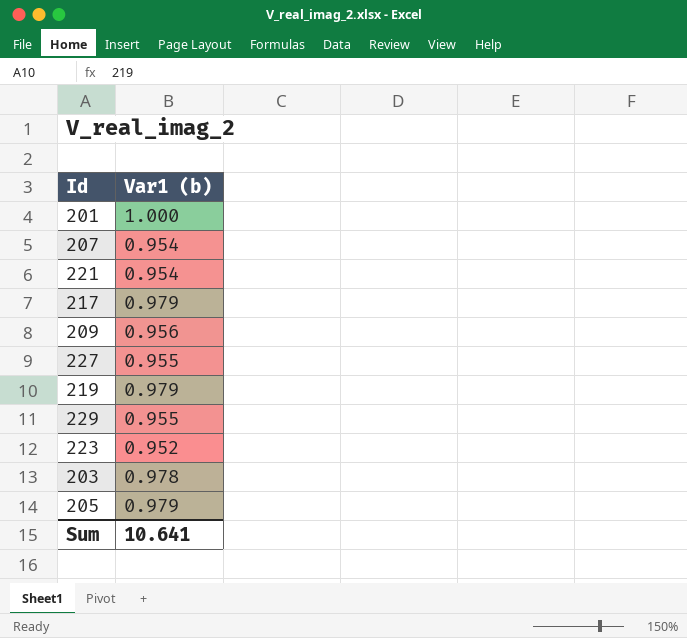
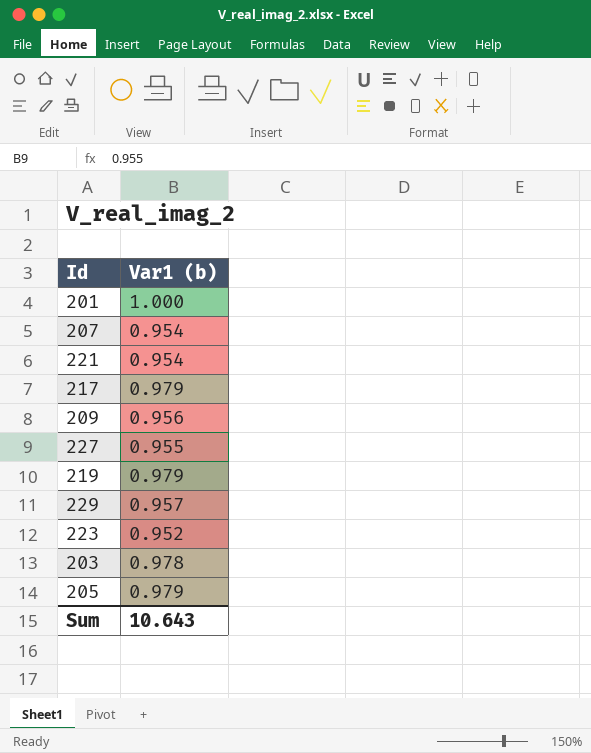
229 | Var1 (b): 0.955 -> 0.957
Sum | Var1 (b): 10.641 -> 10.643

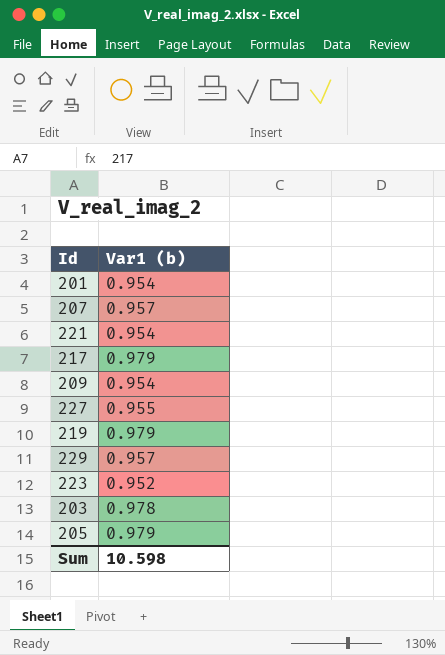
201 | Var1 (b): 1.000 -> 0.954
207 | Var1 (b): 0.954 -> 0.957
209 | Var1 (b): 0.956 -> 0.954
Sum | Var1 (b): 10.643 -> 10.598

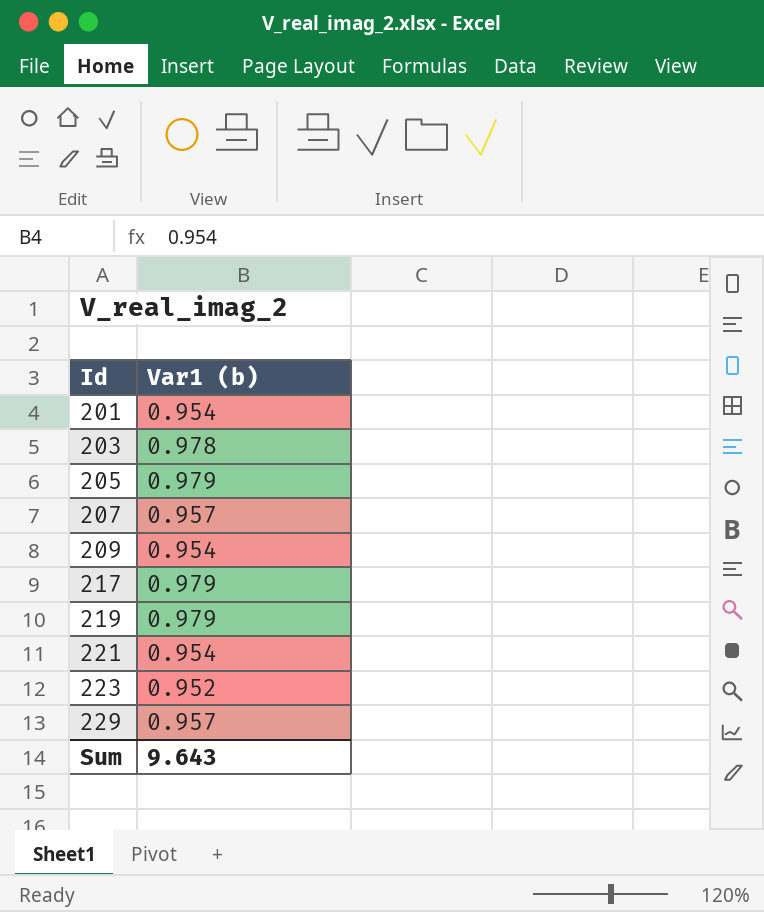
row order: none -> Id ascending
row 227: 0.955 -> none
Sum | Var1 (b): 10.598 -> 9.643

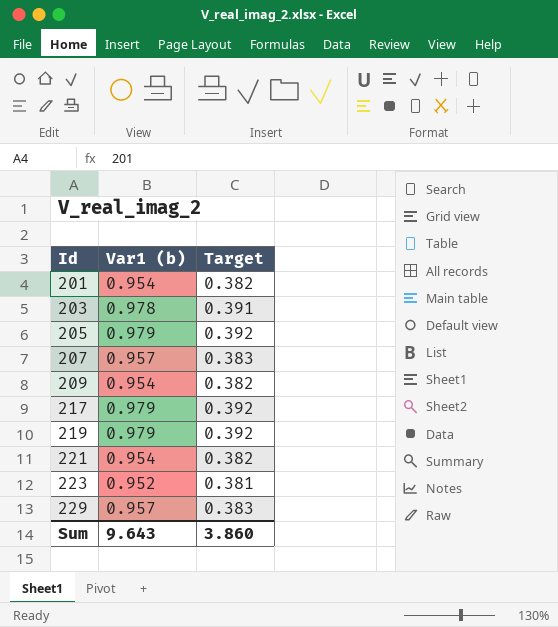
column Target | formula: none -> [Var1 (b)] * 0.4

